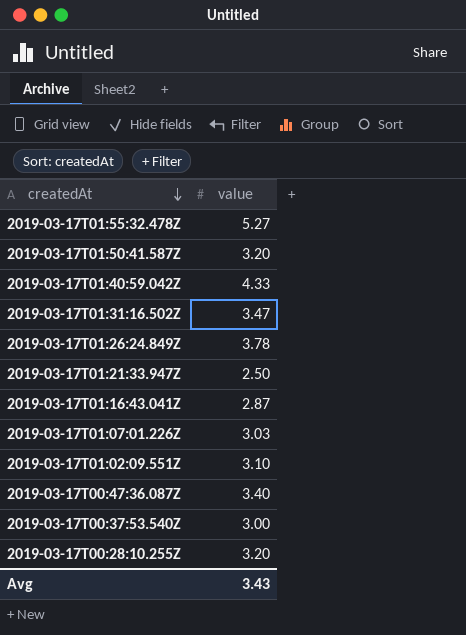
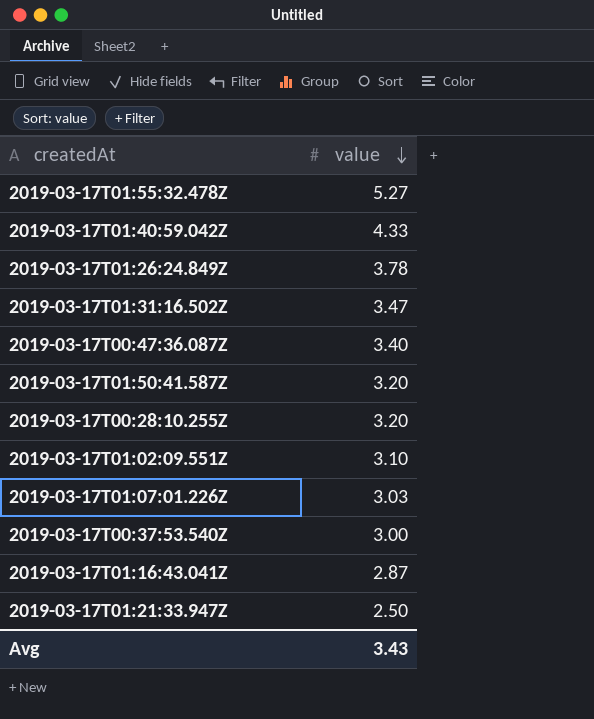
row order: createdAt descending -> value descending

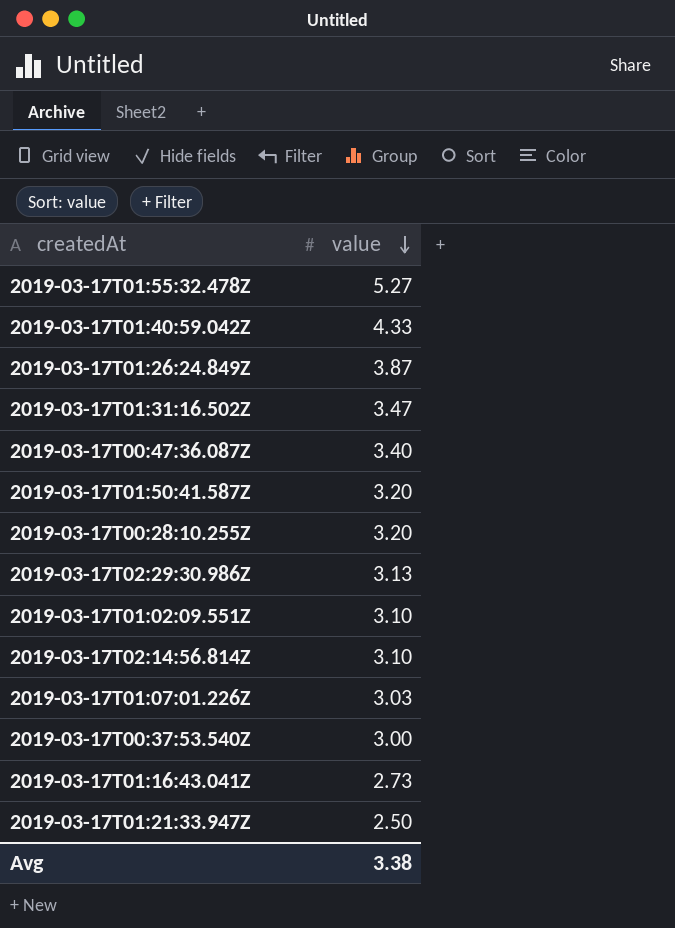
2019-03-17T01:26:24.849Z | value: 3.78 -> 3.87
row 2019-03-17T02:29:30.986Z: none -> 3.13
row 2019-03-17T02:14:56.814Z: none -> 3.10
2019-03-17T01:16:43.041Z | value: 2.87 -> 2.73
Avg | value: 3.43 -> 3.38

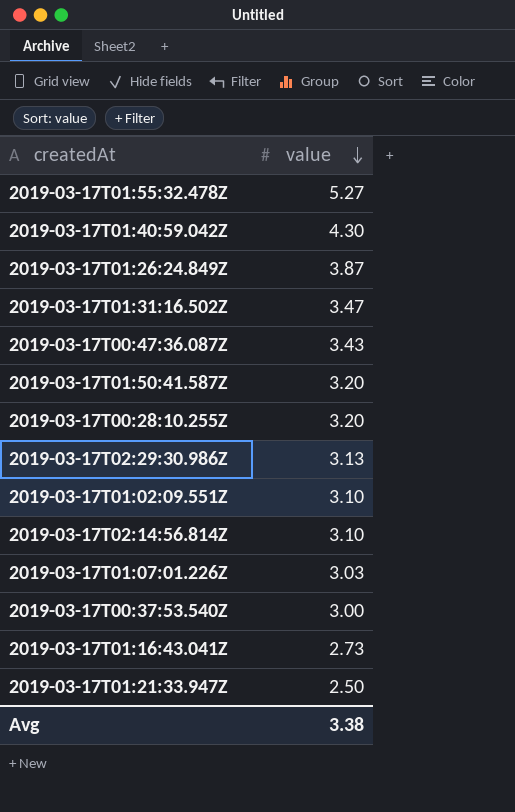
2019-03-17T01:40:59.042Z | value: 4.33 -> 4.30
2019-03-17T00:47:36.087Z | value: 3.40 -> 3.43

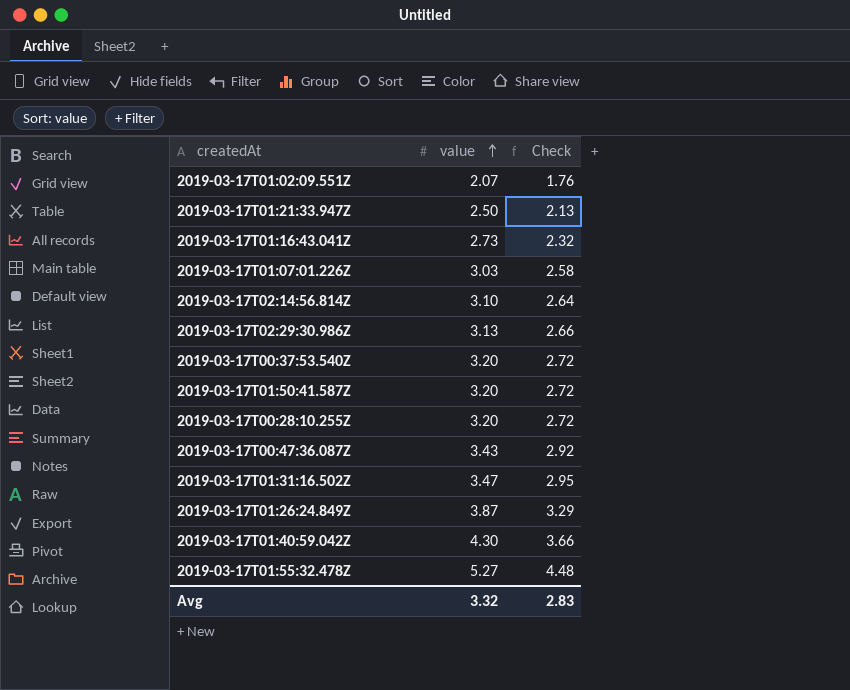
row order: value descending -> value ascending
column Check | formula: none -> [value] * 0.85
2019-03-17T01:02:09.551Z | value: 3.10 -> 2.07
2019-03-17T00:37:53.540Z | value: 3.00 -> 3.20
Avg | value: 3.38 -> 3.32

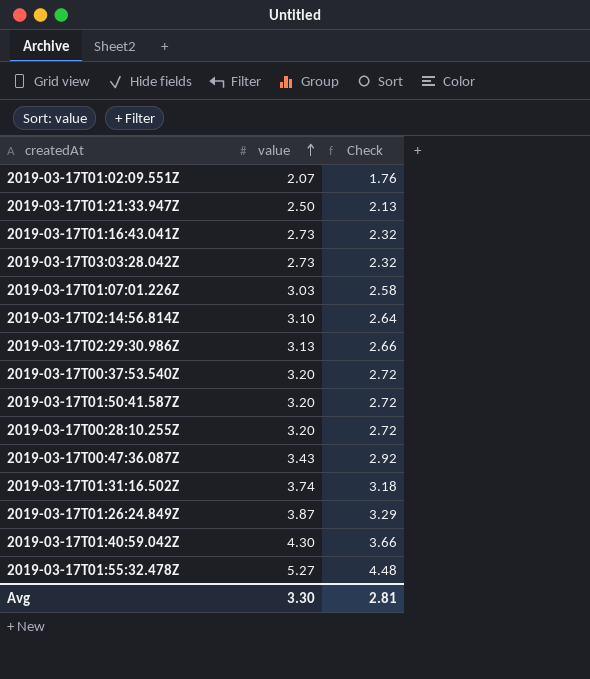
row 2019-03-17T03:03:28.042Z: none -> 2.73 | 2.32
2019-03-17T01:31:16.502Z | value: 3.47 -> 3.74
2019-03-17T01:31:16.502Z | Check: 2.95 -> 3.18
Avg | value: 3.32 -> 3.30
Avg | Check: 2.83 -> 2.81

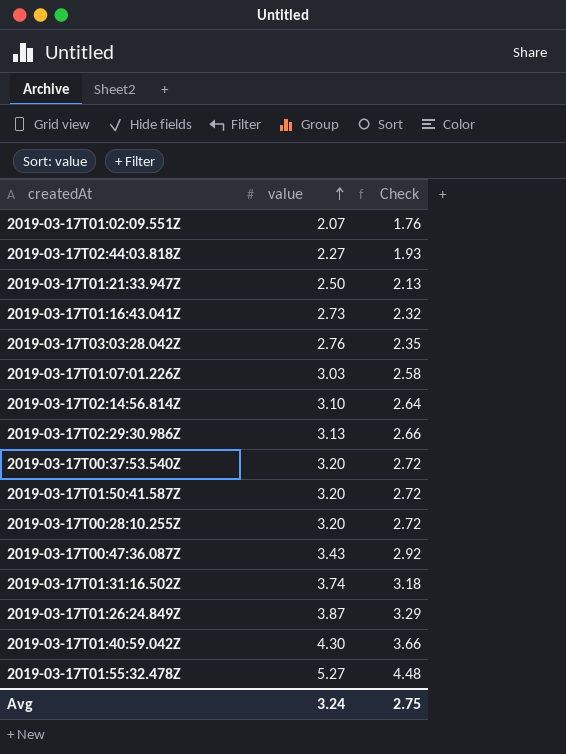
row 2019-03-17T02:44:03.818Z: none -> 2.27 | 1.93
2019-03-17T03:03:28.042Z | value: 2.73 -> 2.76
2019-03-17T03:03:28.042Z | Check: 2.32 -> 2.35
Avg | value: 3.30 -> 3.24
Avg | Check: 2.81 -> 2.75

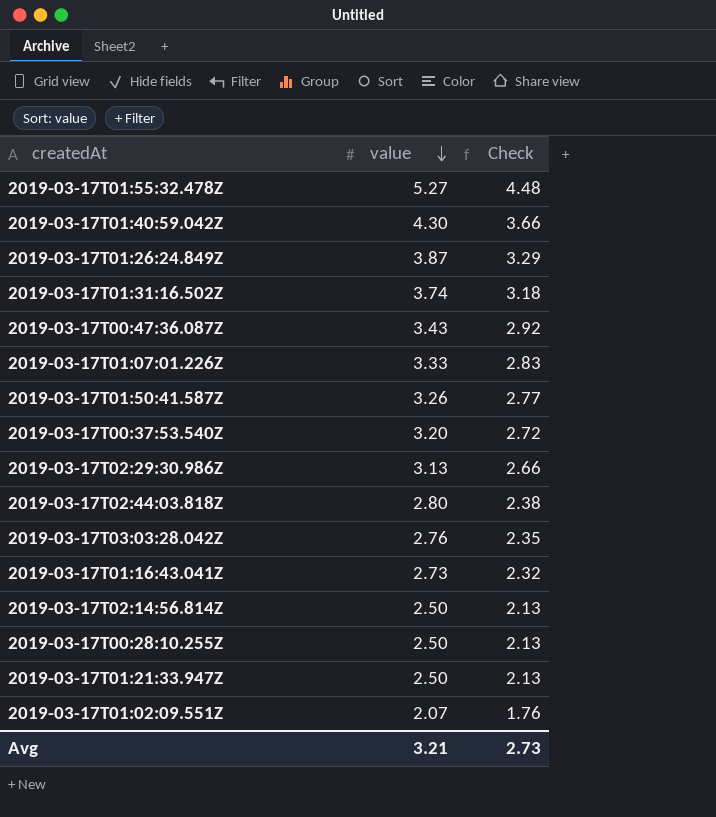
row order: value ascending -> value descending
2019-03-17T01:07:01.226Z | value: 3.03 -> 3.33
2019-03-17T01:07:01.226Z | Check: 2.58 -> 2.83
2019-03-17T01:50:41.587Z | value: 3.20 -> 3.26
2019-03-17T01:50:41.587Z | Check: 2.72 -> 2.77
2019-03-17T02:44:03.818Z | value: 2.27 -> 2.80
2019-03-17T02:44:03.818Z | Check: 1.93 -> 2.38
2019-03-17T02:14:56.814Z | value: 3.10 -> 2.50
2019-03-17T02:14:56.814Z | Check: 2.64 -> 2.13
2019-03-17T00:28:10.255Z | value: 3.20 -> 2.50
2019-03-17T00:28:10.255Z | Check: 2.72 -> 2.13
Avg | value: 3.24 -> 3.21
Avg | Check: 2.75 -> 2.73

